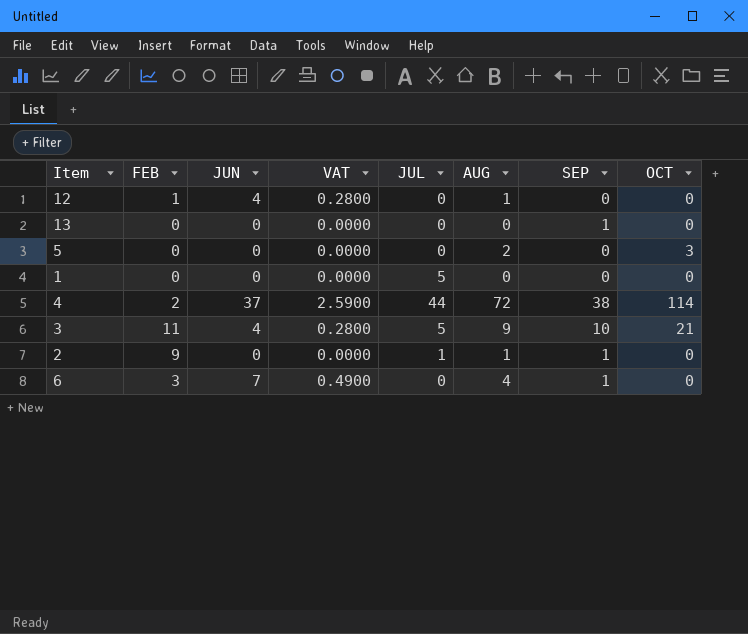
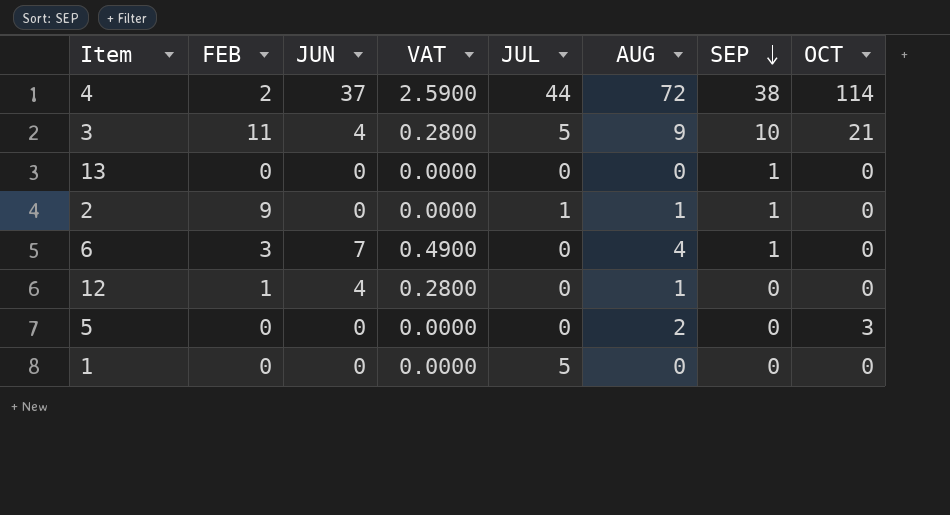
row order: none -> SEP descending

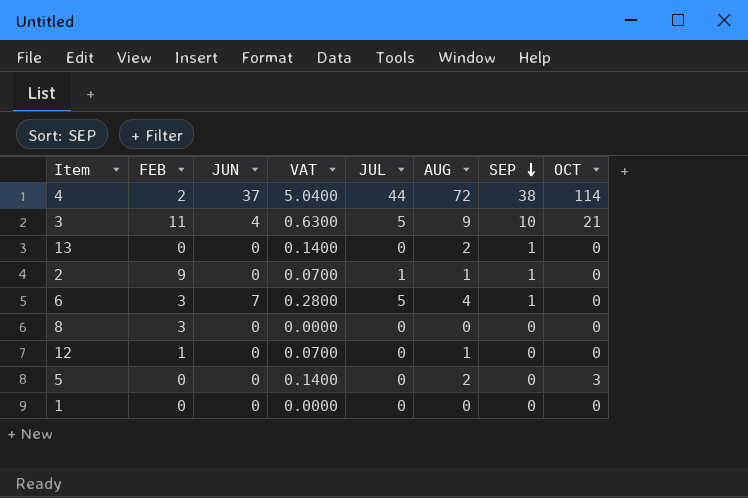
column VAT | formula: [JUN] * 0.07 -> [AUG] * 0.07
13 | AUG: 0 -> 2
6 | JUL: 0 -> 5
row 8: none -> 3 | 0 | 0.0000 | 0 | 0 | 0 | 0
12 | JUN: 4 -> 0
1 | JUL: 5 -> 0

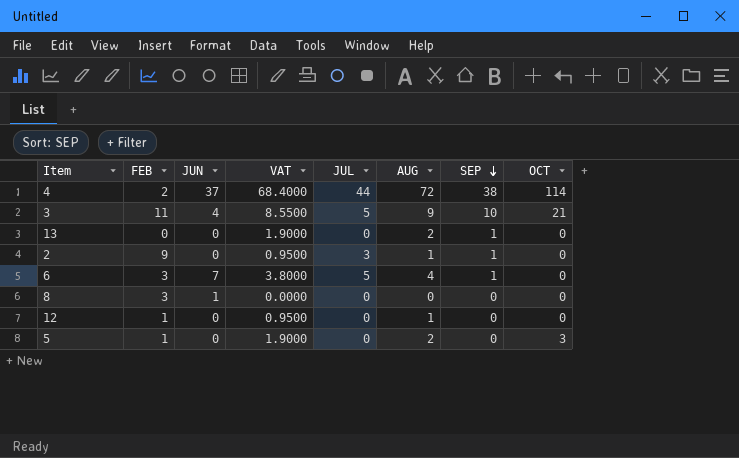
column VAT | formula: [AUG] * 0.07 -> [AUG] * 0.95
row 1: 0 | 0 | 0.0000 | 0 | 0 | 0 | 0 -> none
2 | JUL: 1 -> 3
8 | JUN: 0 -> 1
5 | FEB: 0 -> 1

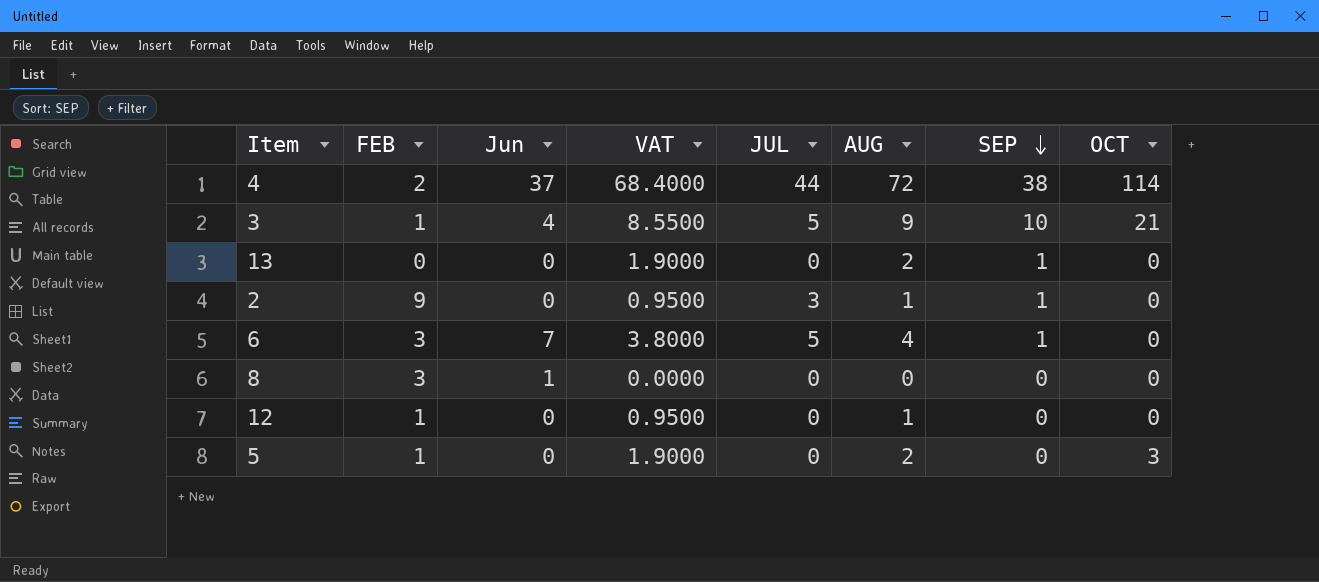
column name: JUN -> Jun
3 | FEB: 11 -> 1

